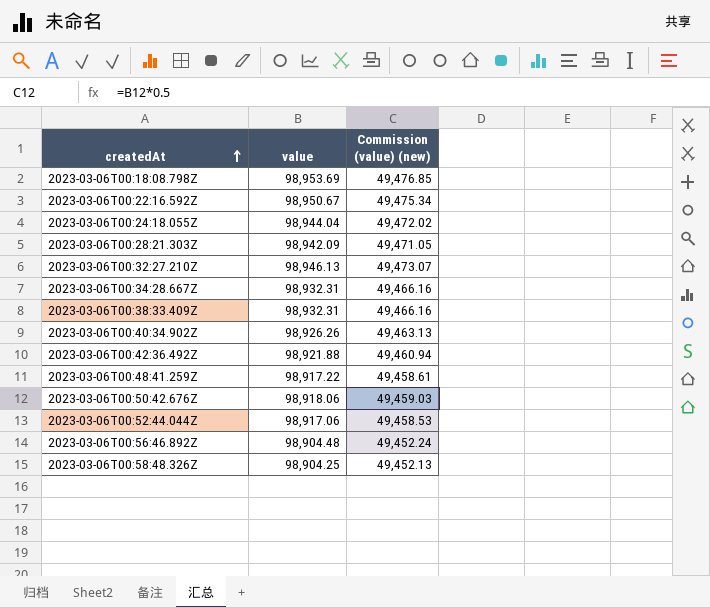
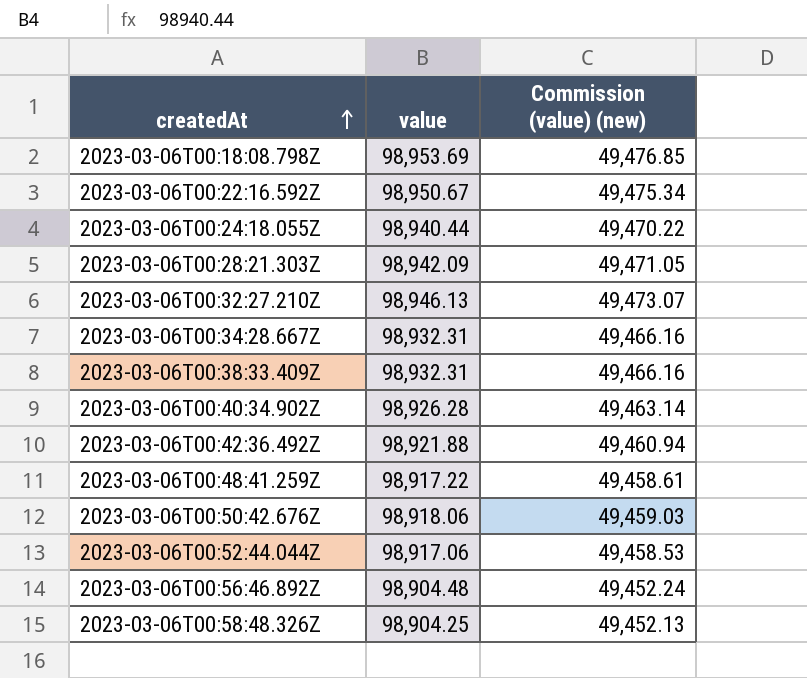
2023-03-06T00:24:18.055Z | value: 98,944.04 -> 98,940.44
2023-03-06T00:24:18.055Z | Commission (value) (new): 49,472.02 -> 49,470.22
2023-03-06T00:40:34.902Z | value: 98,926.26 -> 98,926.28
2023-03-06T00:40:34.902Z | Commission (value) (new): 49,463.13 -> 49,463.14

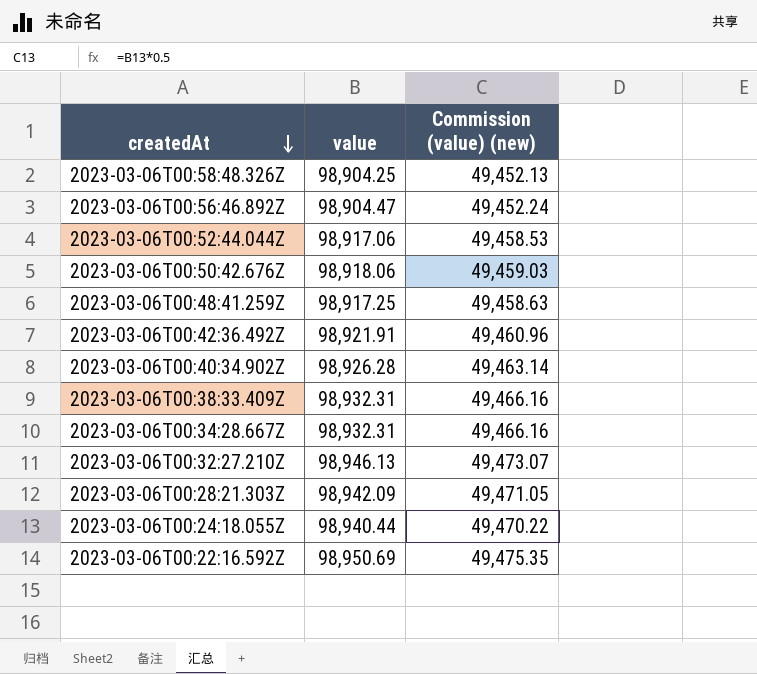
row order: createdAt ascending -> createdAt descending
row 2023-03-06T00:18:08.798Z: 98,953.69 | 49,476.85 -> none
2023-03-06T00:56:46.892Z | value: 98,904.48 -> 98,904.47
2023-03-06T00:48:41.259Z | value: 98,917.22 -> 98,917.25
2023-03-06T00:48:41.259Z | Commission (value) (new): 49,458.61 -> 49,458.63
2023-03-06T00:42:36.492Z | value: 98,921.88 -> 98,921.91
2023-03-06T00:42:36.492Z | Commission (value) (new): 49,460.94 -> 49,460.96
2023-03-06T00:22:16.592Z | value: 98,950.67 -> 98,950.69
2023-03-06T00:22:16.592Z | Commission (value) (new): 49,475.34 -> 49,475.35

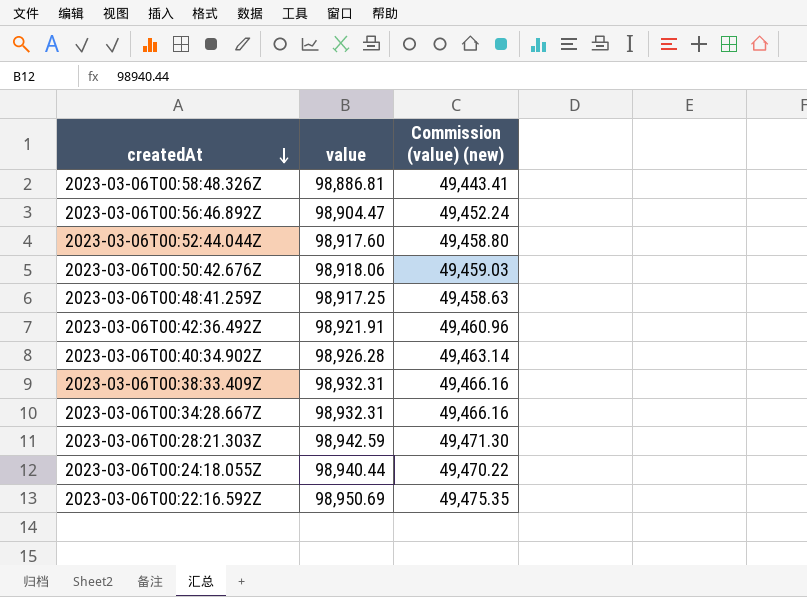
row 2023-03-06T00:32:27.210Z: 98,946.13 | 49,473.07 -> none
2023-03-06T00:58:48.326Z | value: 98,904.25 -> 98,886.81
2023-03-06T00:58:48.326Z | Commission (value) (new): 49,452.13 -> 49,443.41
2023-03-06T00:52:44.044Z | value: 98,917.06 -> 98,917.60
2023-03-06T00:52:44.044Z | Commission (value) (new): 49,458.53 -> 49,458.80
2023-03-06T00:28:21.303Z | value: 98,942.09 -> 98,942.59
2023-03-06T00:28:21.303Z | Commission (value) (new): 49,471.05 -> 49,471.30

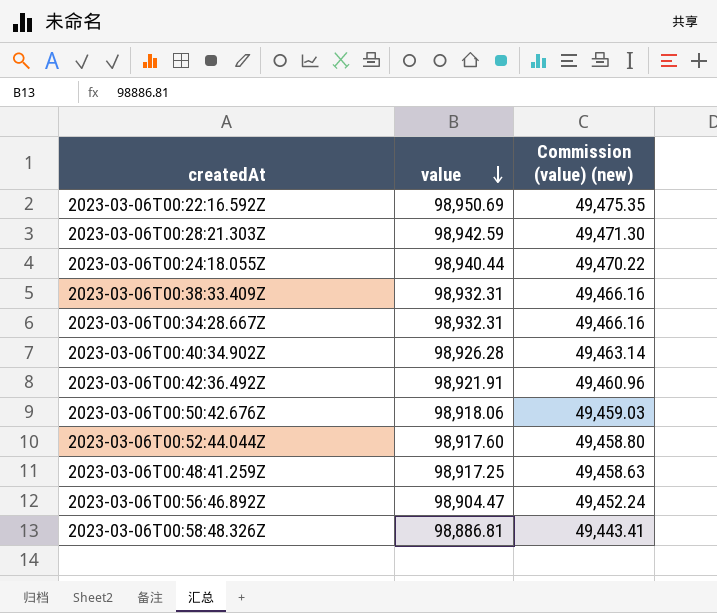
row order: createdAt descending -> value descending

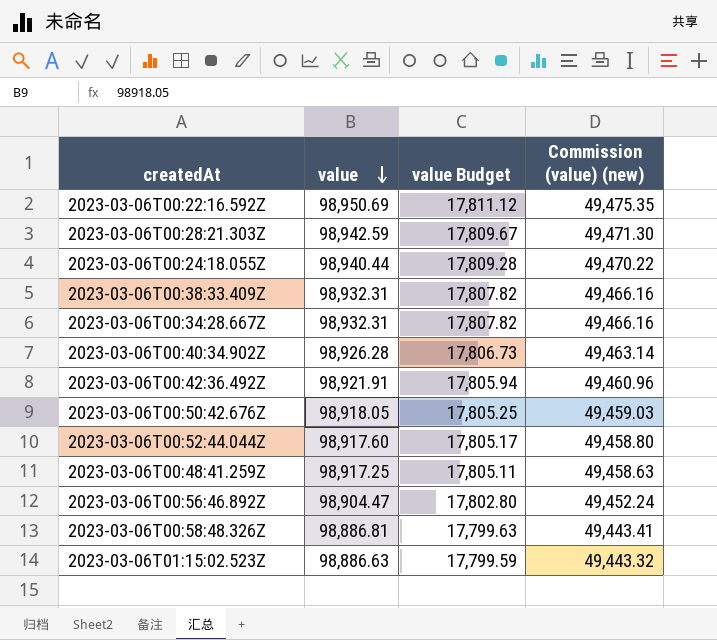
column value Budget | formula: none -> [value] * 0.18
2023-03-06T00:50:42.676Z | value: 98,918.06 -> 98,918.05
row 2023-03-06T01:15:02.523Z: none -> 98,886.63 | 17,799.59 | 49,443.32

